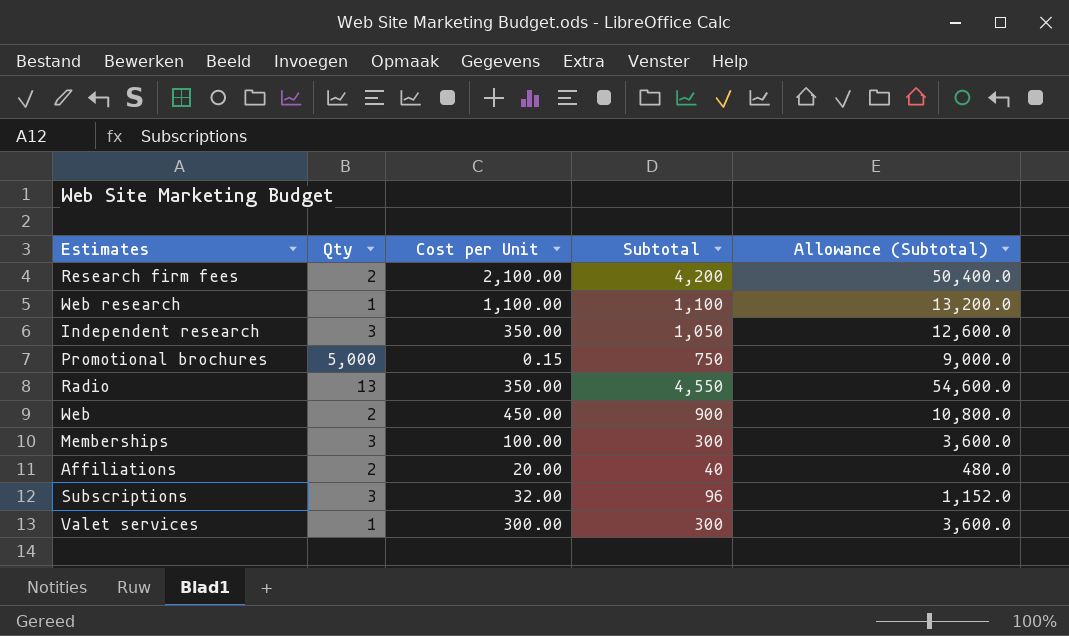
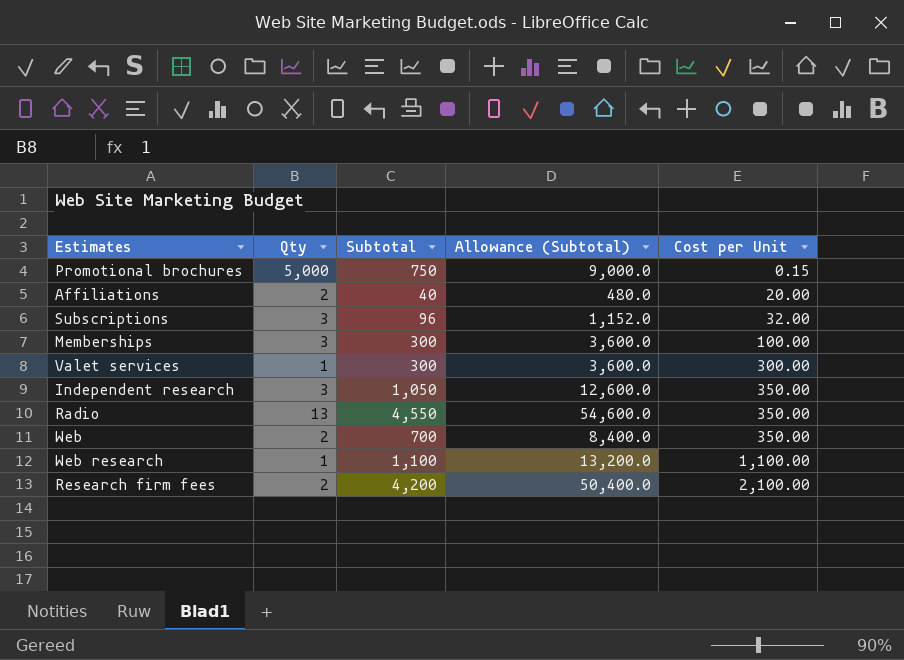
row order: none -> Cost per Unit ascending
column Cost per Unit | position: 3 -> 5
Web | Subtotal: 900 -> 700
Web | Allowance (Subtotal): 10,800.0 -> 8,400.0
Web | Cost per Unit: 450.00 -> 350.00

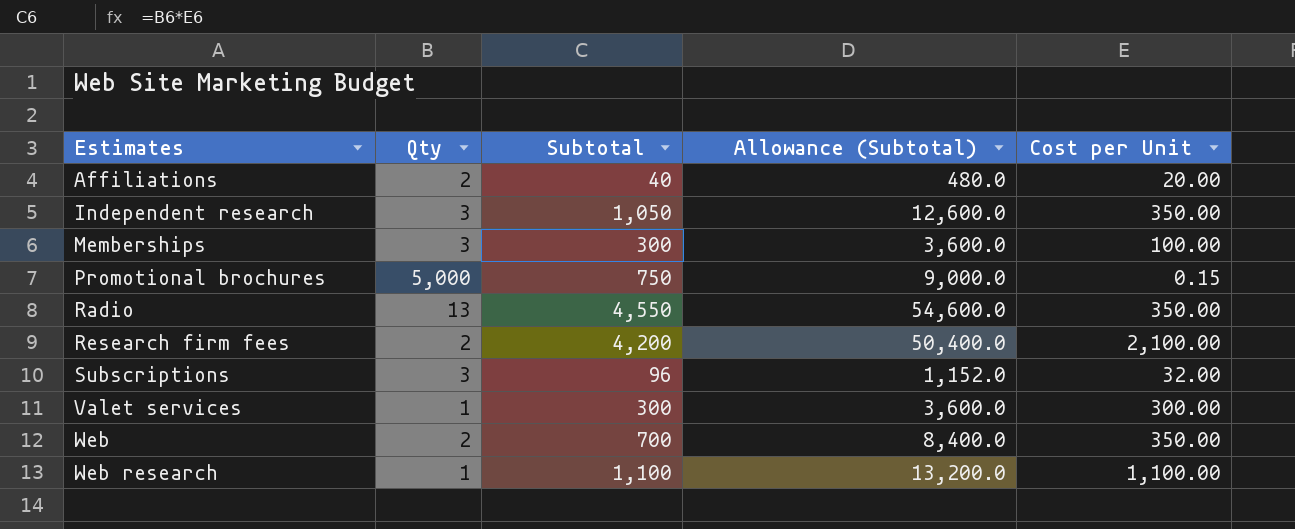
row order: Cost per Unit ascending -> Estimates ascending

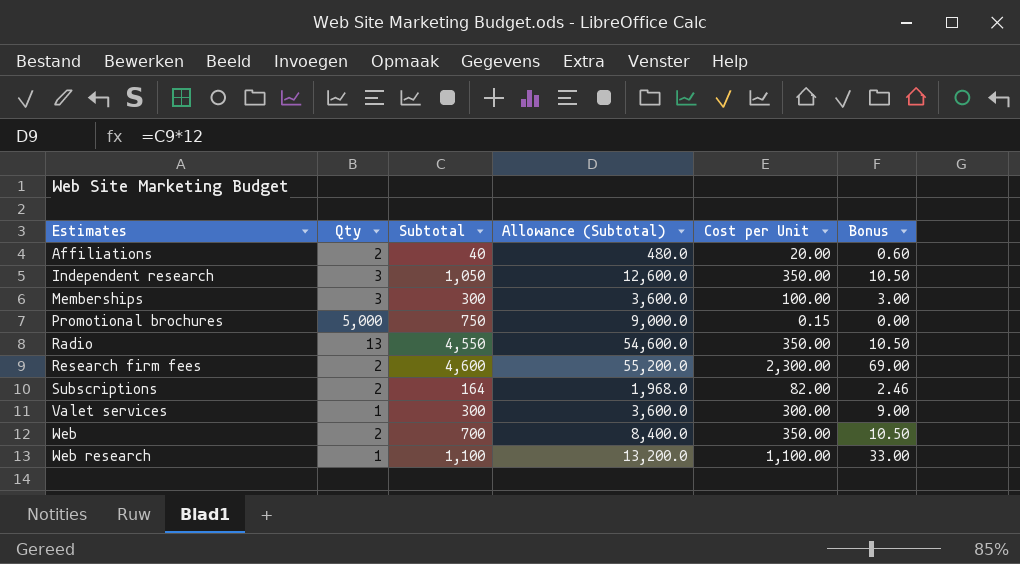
column Bonus | formula: none -> [Cost per Unit] * 0.03
Research firm fees | Subtotal: 4,200 -> 4,600
Research firm fees | Allowance (Subtotal): 50,400.0 -> 55,200.0
Research firm fees | Cost per Unit: 2,100.00 -> 2,300.00
Subscriptions | Qty: 3 -> 2
Subscriptions | Subtotal: 96 -> 164
Subscriptions | Allowance (Subtotal): 1,152.0 -> 1,968.0
Subscriptions | Cost per Unit: 32.00 -> 82.00

